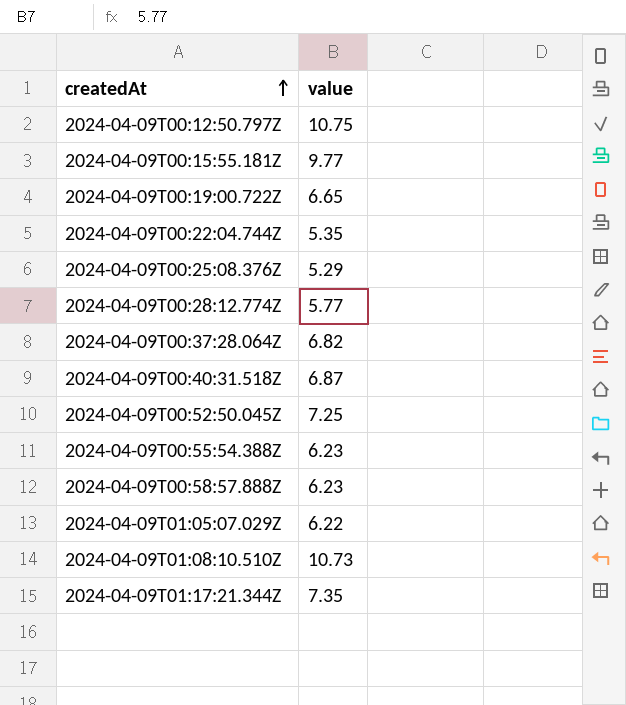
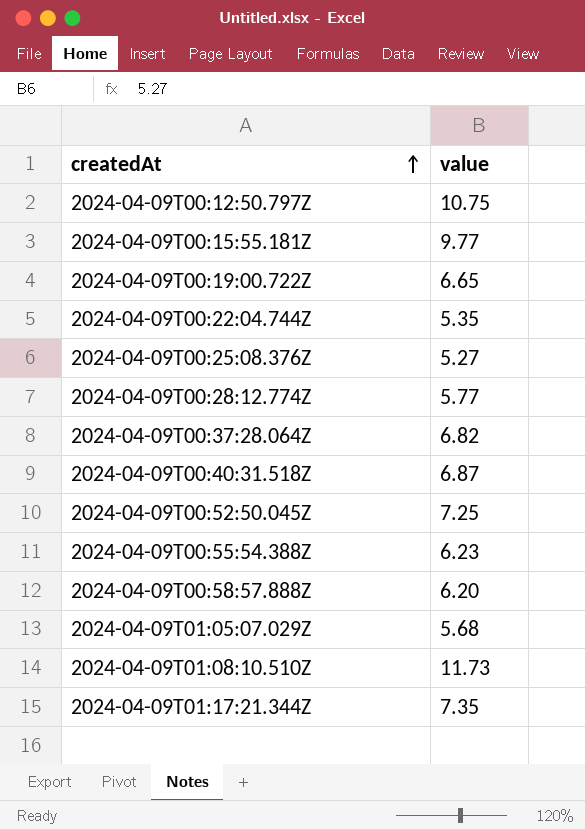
2024-04-09T00:25:08.376Z | value: 5.29 -> 5.27
2024-04-09T00:58:57.888Z | value: 6.23 -> 6.20
2024-04-09T01:05:07.029Z | value: 6.22 -> 5.68
2024-04-09T01:08:10.510Z | value: 10.73 -> 11.73

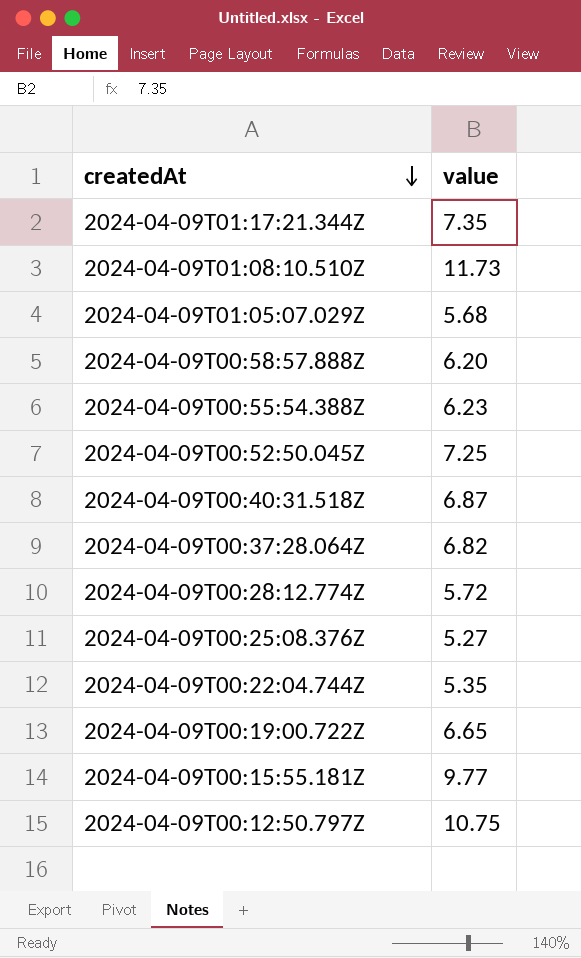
row order: createdAt ascending -> createdAt descending
2024-04-09T00:28:12.774Z | value: 5.77 -> 5.72

